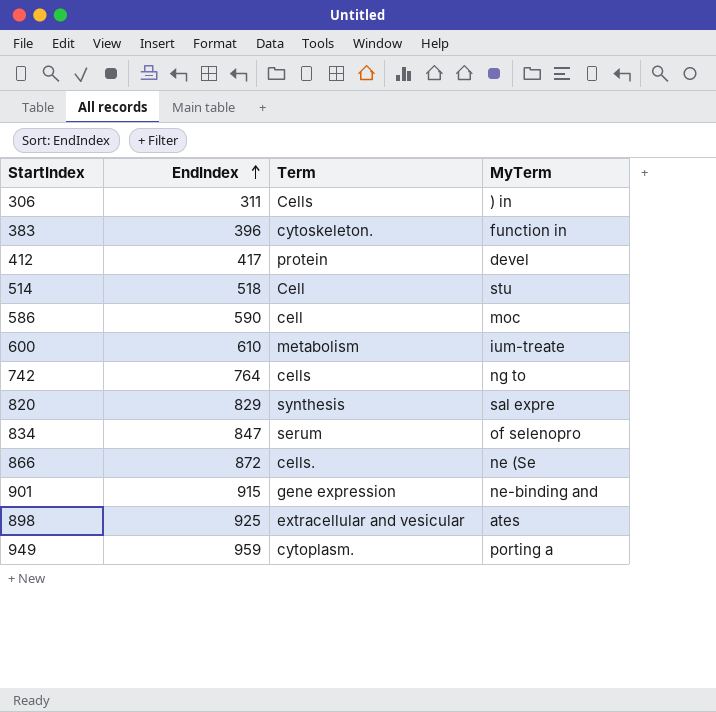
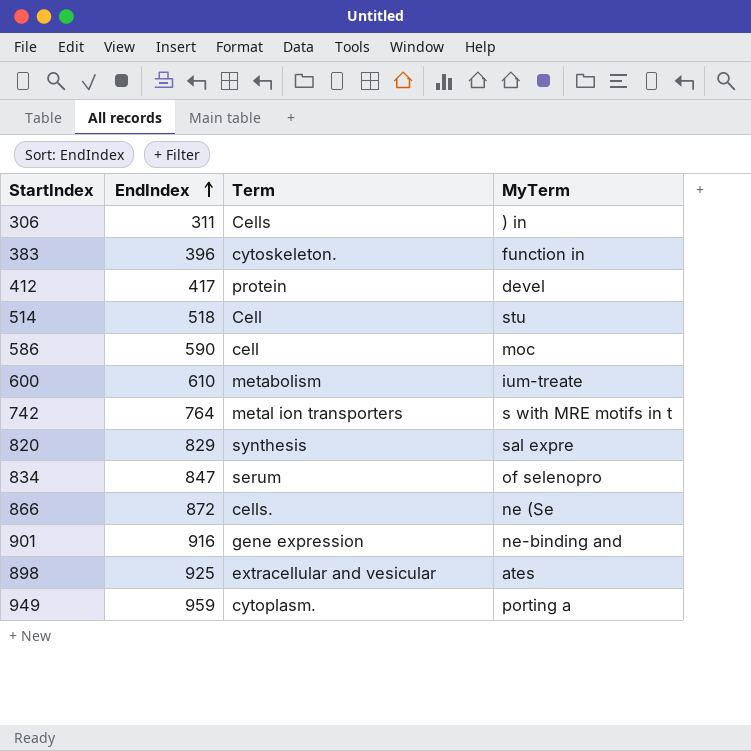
742 | Term: cells -> metal ion transporters
742 | MyTerm: ng to -> s with MRE motifs in t
901 | EndIndex: 915 -> 916

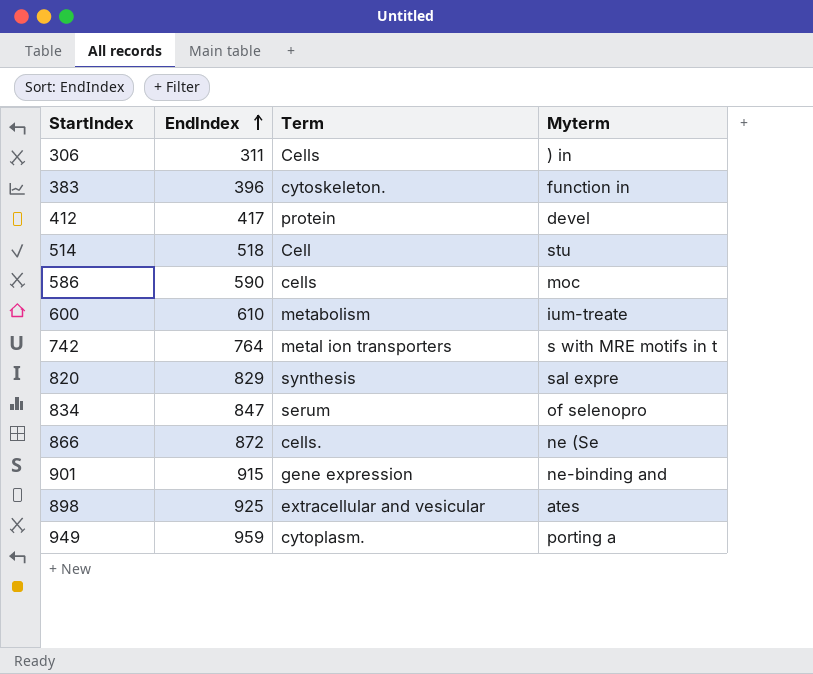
column name: MyTerm -> Myterm
586 | Term: cell -> cells
901 | EndIndex: 916 -> 915

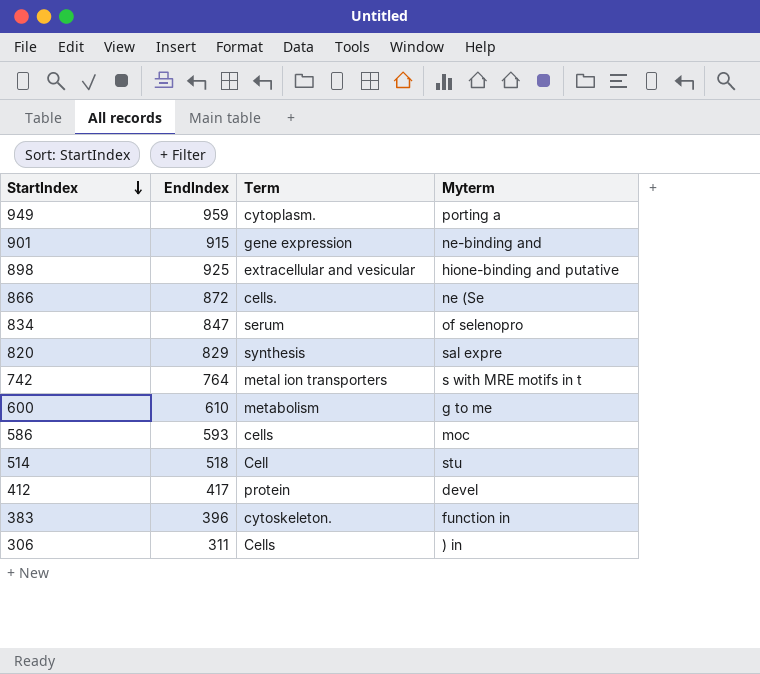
row order: EndIndex ascending -> StartIndex descending
898 | Myterm: ates -> hione-binding and putative
600 | Myterm: ium-treate -> g to me
586 | EndIndex: 590 -> 593

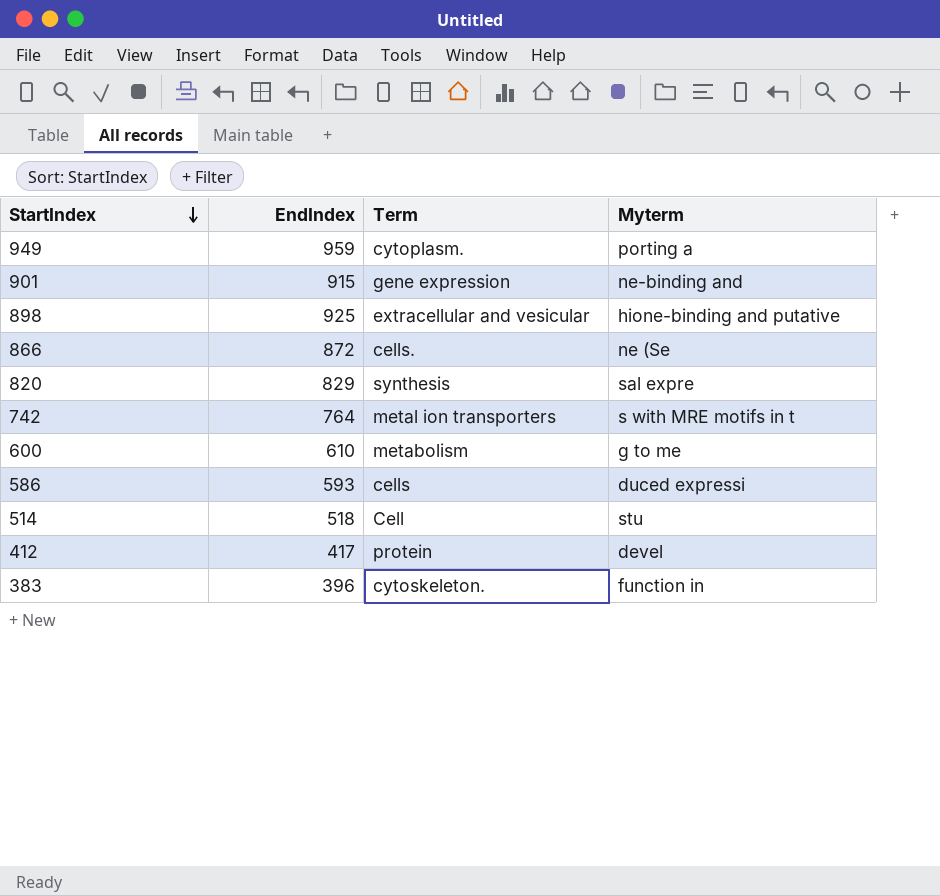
row 834: 847 | serum | of selenopro -> none
row 306: 311 | Cells | ) in -> none
586 | Myterm: moc -> duced expressi

